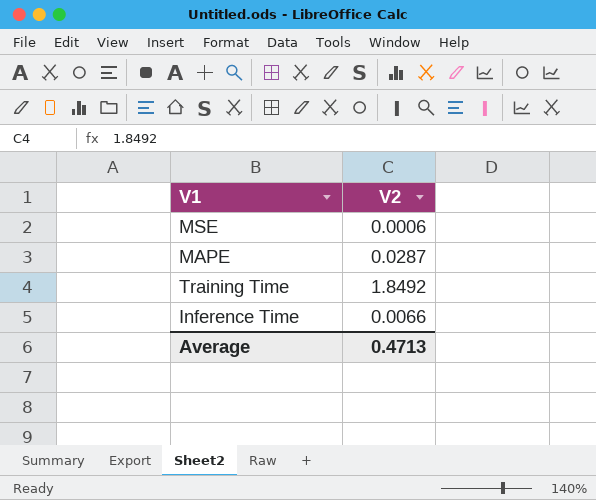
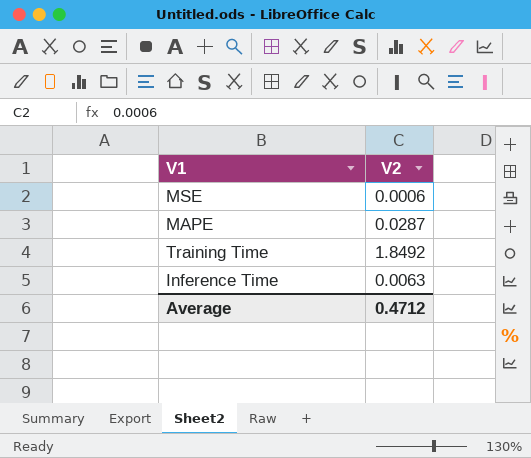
Inference Time | V2: 0.0066 -> 0.0063
Average | V2: 0.4713 -> 0.4712

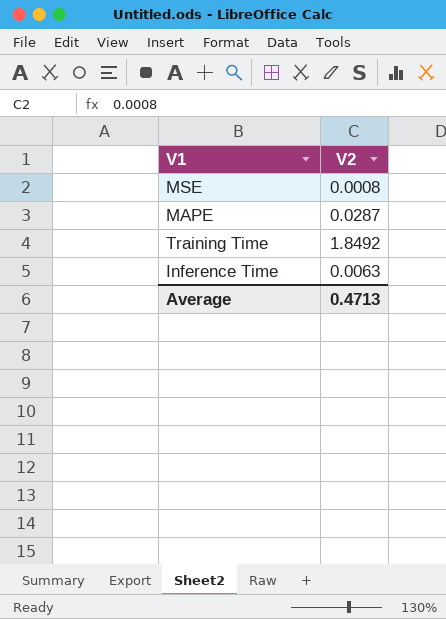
MSE | V2: 0.0006 -> 0.0008
Average | V2: 0.4712 -> 0.4713

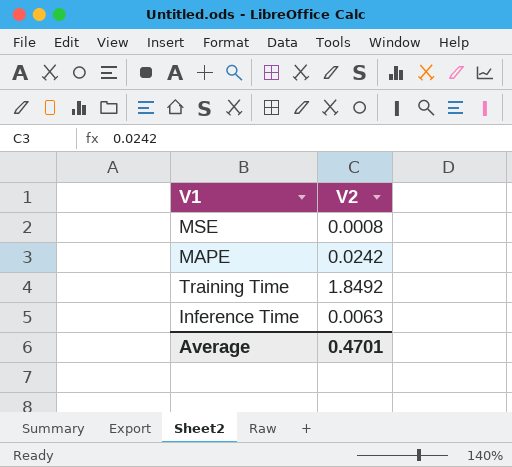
MAPE | V2: 0.0287 -> 0.0242
Average | V2: 0.4713 -> 0.4701

